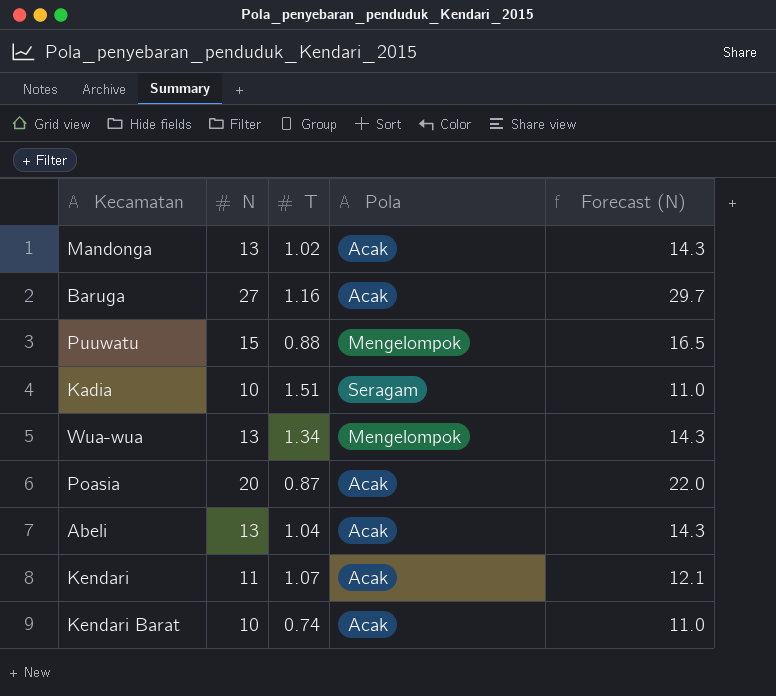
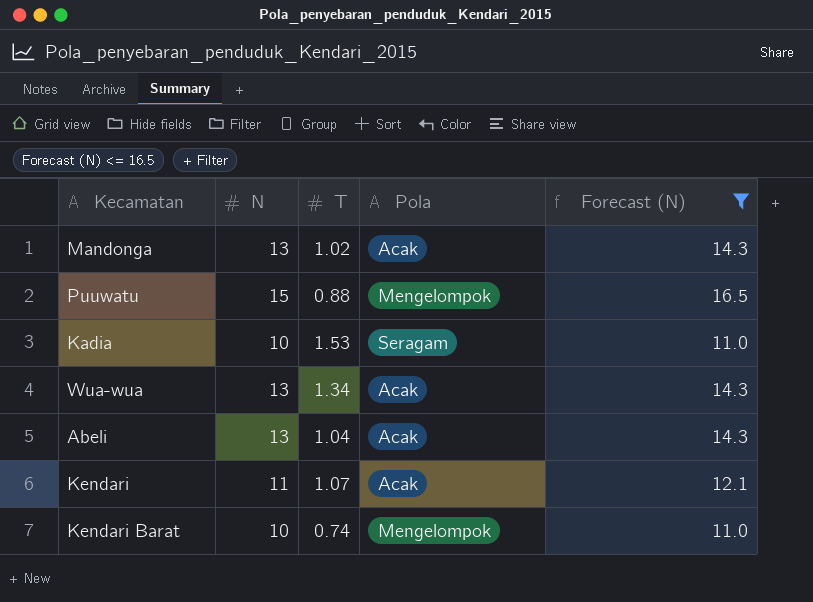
filter: none -> Forecast (N) <= 16.5
Kadia | T: 1.51 -> 1.53
Wua-wua | Pola: Mengelompok -> Acak
Kendari Barat | Pola: Acak -> Mengelompok

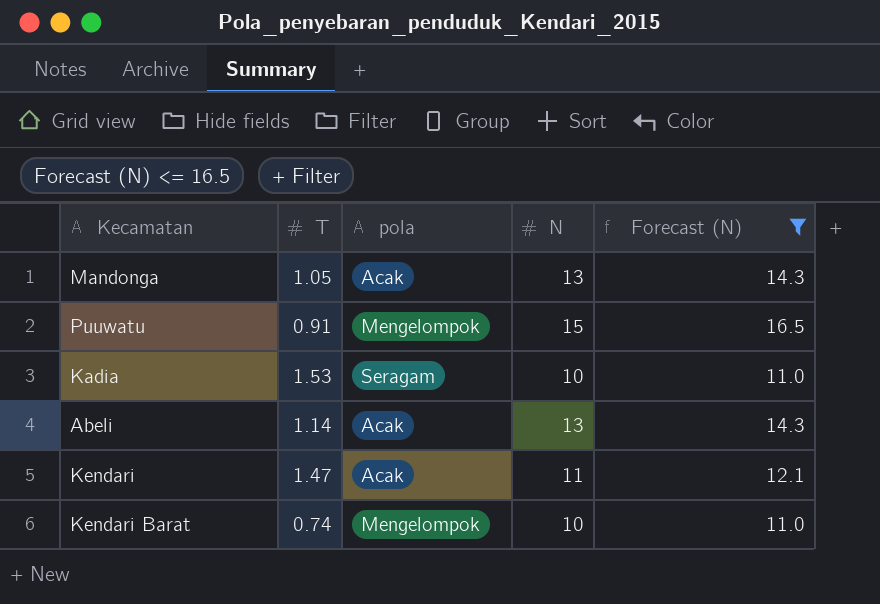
column name: Pola -> pola
column N | position: 2 -> 4
row Wua-wua: 13 | 1.34 | Acak | 14.3 -> none
Mandonga | T: 1.02 -> 1.05
Puuwatu | T: 0.88 -> 0.91
Abeli | T: 1.04 -> 1.14
Kendari | T: 1.07 -> 1.47

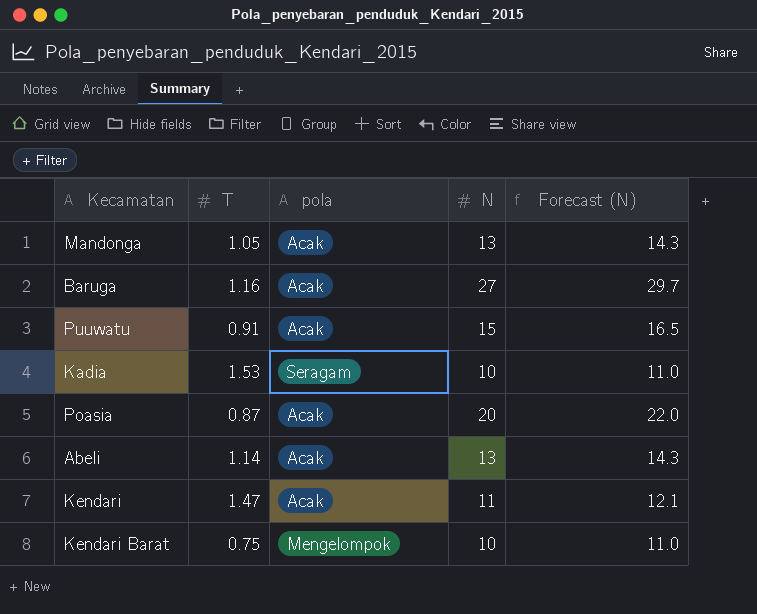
filter: Forecast (N) <= 16.5 -> none
Puuwatu | pola: Mengelompok -> Acak
Kendari Barat | T: 0.74 -> 0.75

